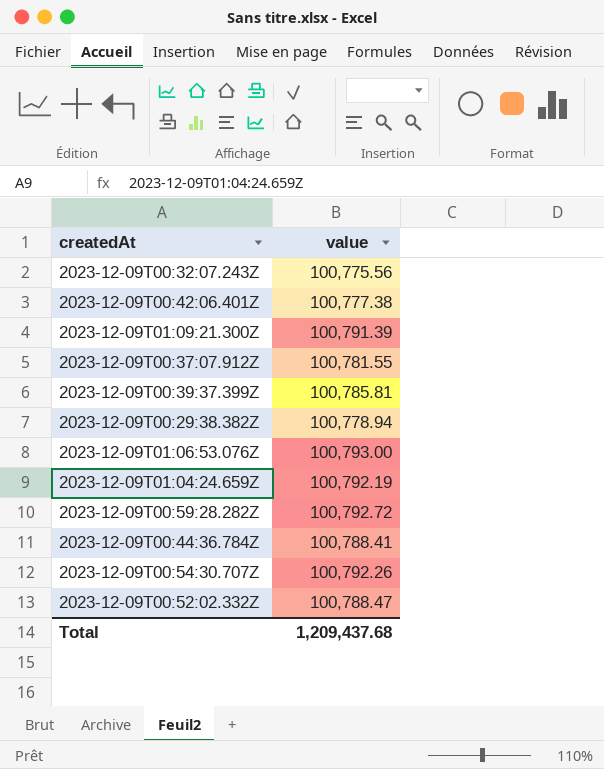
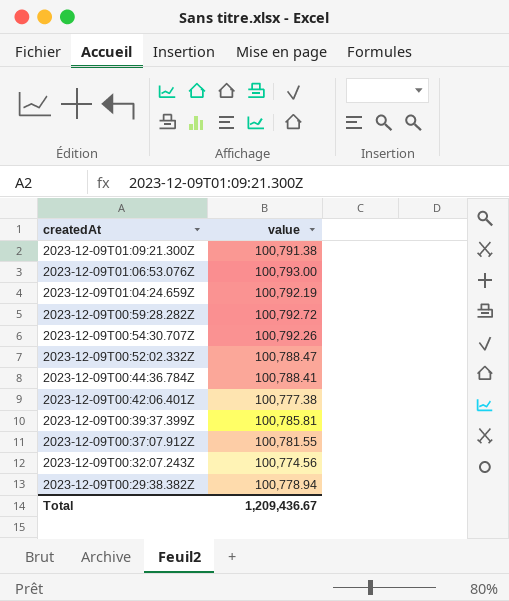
row order: none -> createdAt descending
2023-12-09T01:09:21.300Z | value: 100,791.39 -> 100,791.38
2023-12-09T00:32:07.243Z | value: 100,775.56 -> 100,774.56
Total | value: 1,209,437.68 -> 1,209,436.67

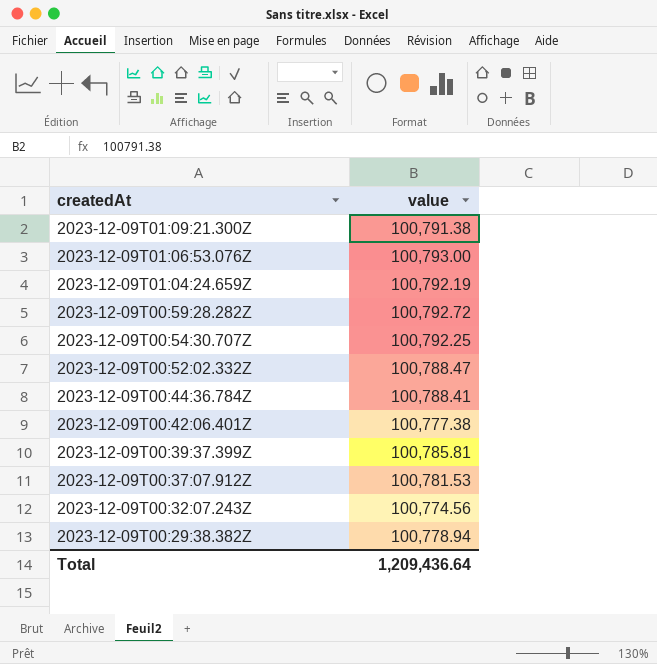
2023-12-09T00:54:30.707Z | value: 100,792.26 -> 100,792.25
2023-12-09T00:37:07.912Z | value: 100,781.55 -> 100,781.53
Total | value: 1,209,436.67 -> 1,209,436.64

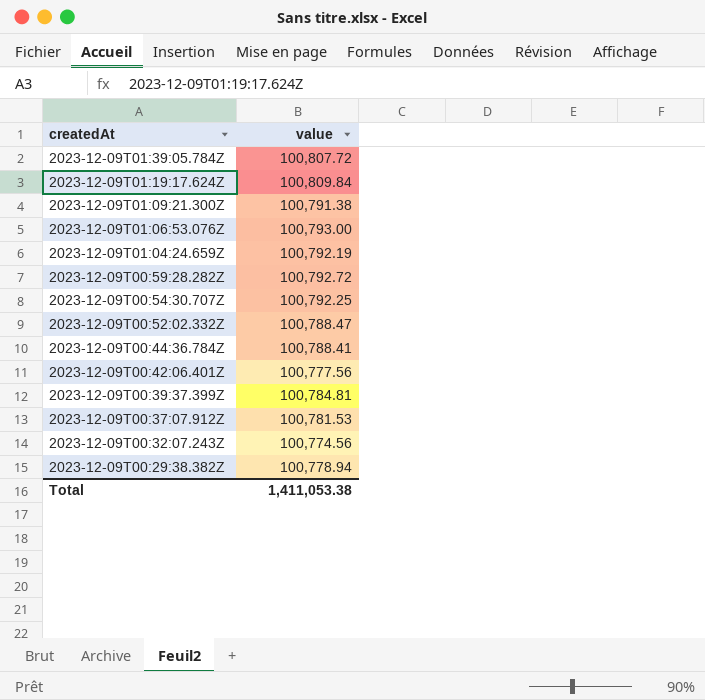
row 2023-12-09T01:39:05.784Z: none -> 100,807.72
row 2023-12-09T01:19:17.624Z: none -> 100,809.84
2023-12-09T00:42:06.401Z | value: 100,777.38 -> 100,777.56
2023-12-09T00:39:37.399Z | value: 100,785.81 -> 100,784.81
Total | value: 1,209,436.64 -> 1,411,053.38

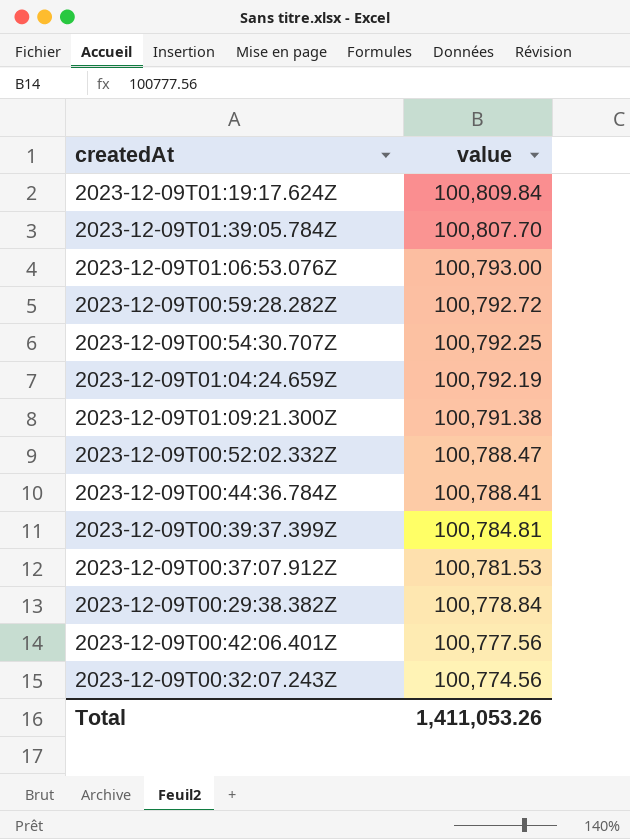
row order: createdAt descending -> value descending
2023-12-09T01:39:05.784Z | value: 100,807.72 -> 100,807.70
2023-12-09T00:29:38.382Z | value: 100,778.94 -> 100,778.84
Total | value: 1,411,053.38 -> 1,411,053.26

